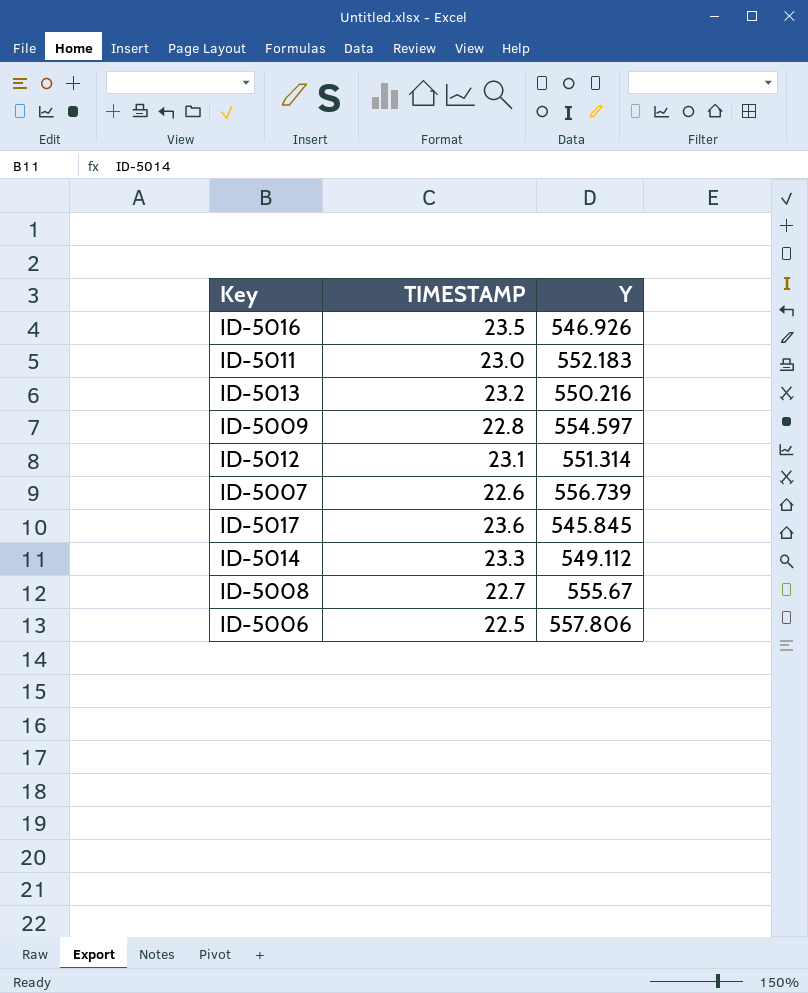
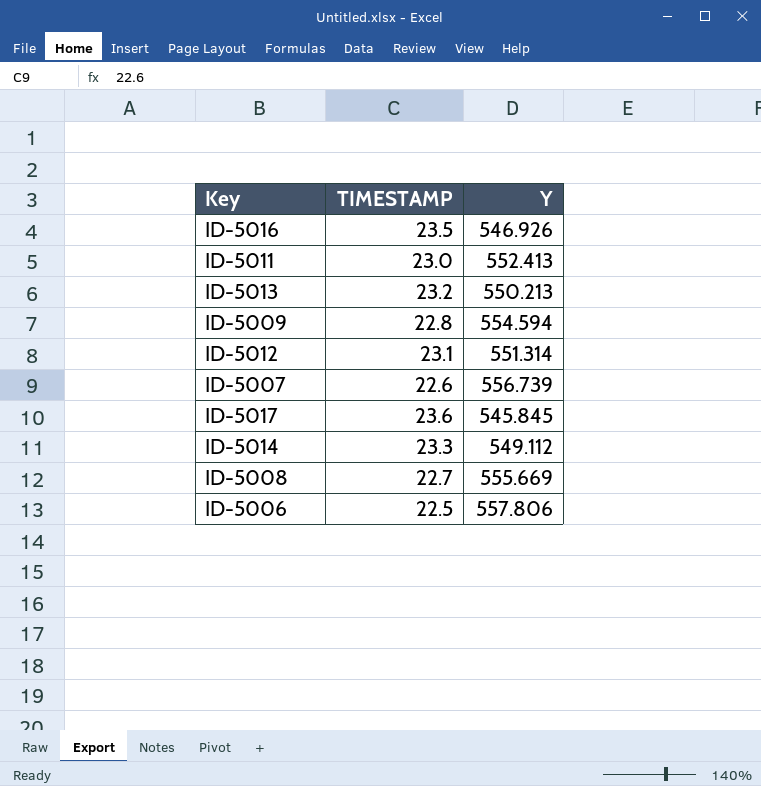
ID-5011 | Y: 552.183 -> 552.413
ID-5013 | Y: 550.216 -> 550.213
ID-5009 | Y: 554.597 -> 554.594
ID-5008 | Y: 555.67 -> 555.669

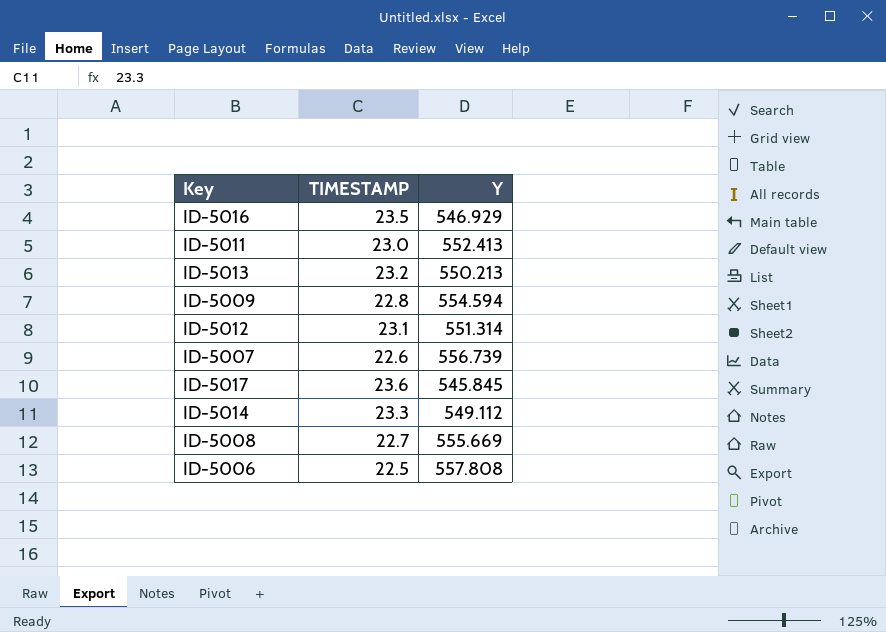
ID-5016 | Y: 546.926 -> 546.929
ID-5006 | Y: 557.806 -> 557.808

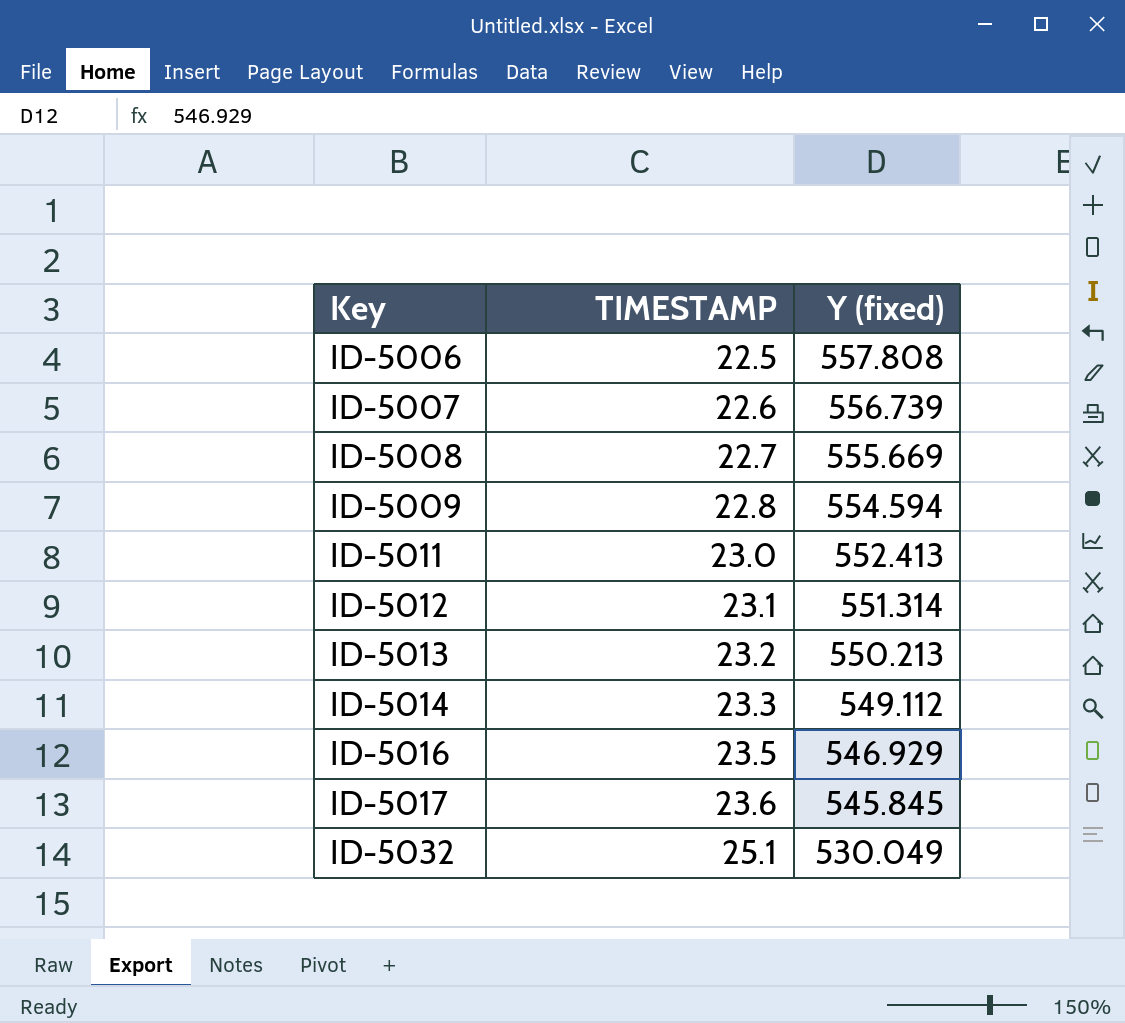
row order: none -> Key ascending
column name: Y -> Y (fixed)
row ID-5032: none -> 25.1 | 530.049

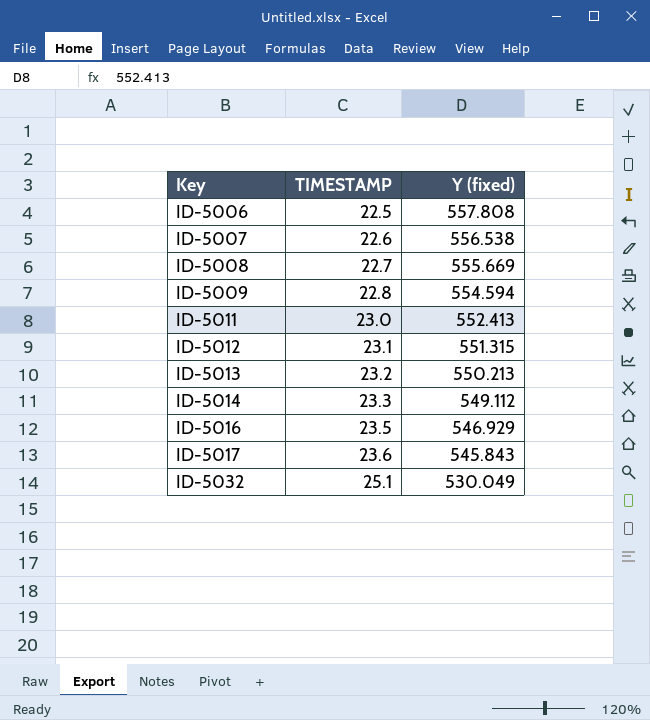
ID-5007 | Y (fixed): 556.739 -> 556.538
ID-5012 | Y (fixed): 551.314 -> 551.315
ID-5017 | Y (fixed): 545.845 -> 545.843

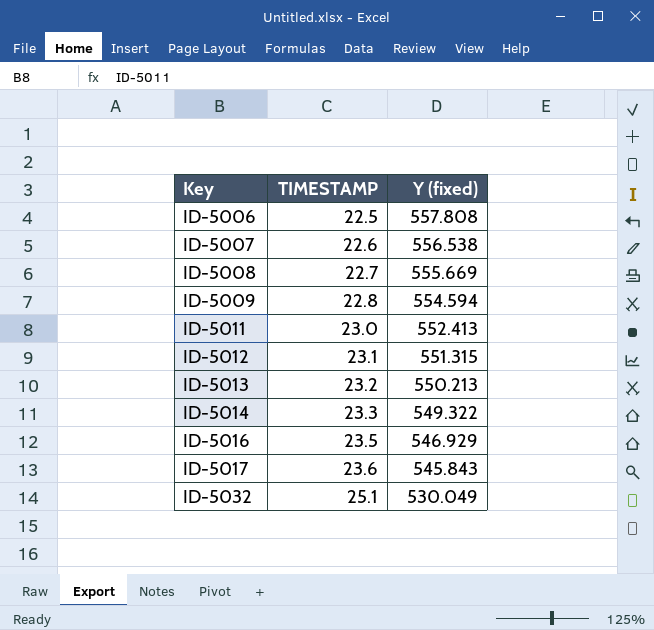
ID-5014 | Y (fixed): 549.112 -> 549.322

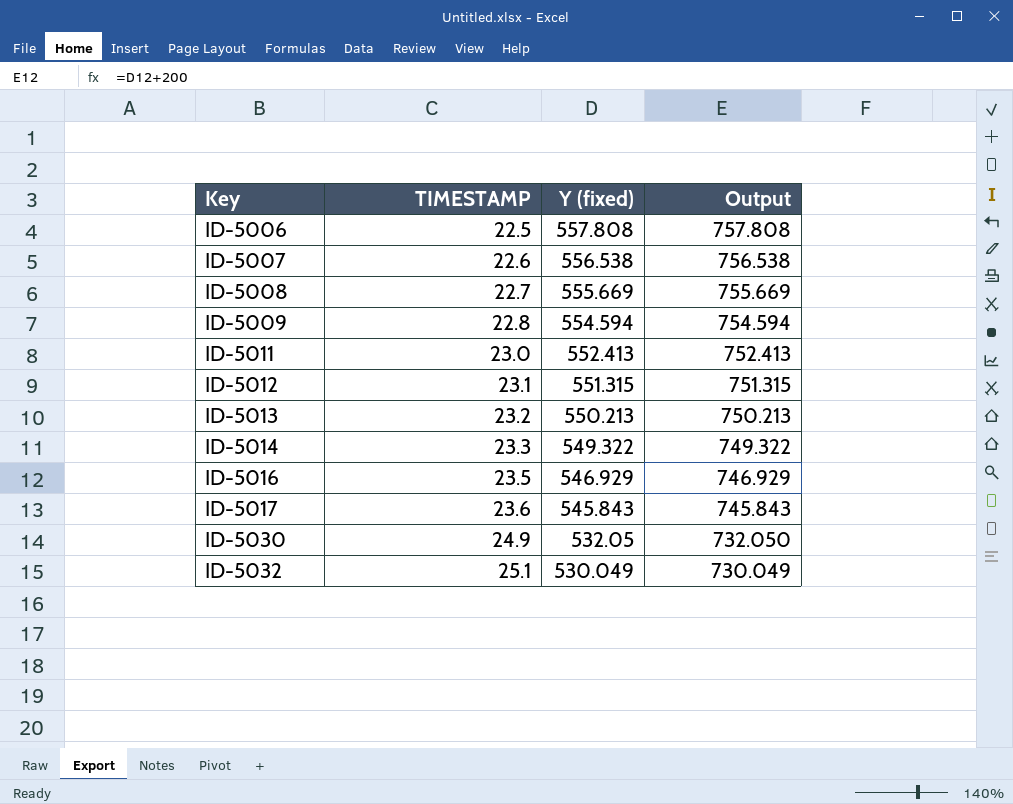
column Output | formula: none -> [Y (fixed)] + 200
row ID-5030: none -> 24.9 | 532.05 | 732.050

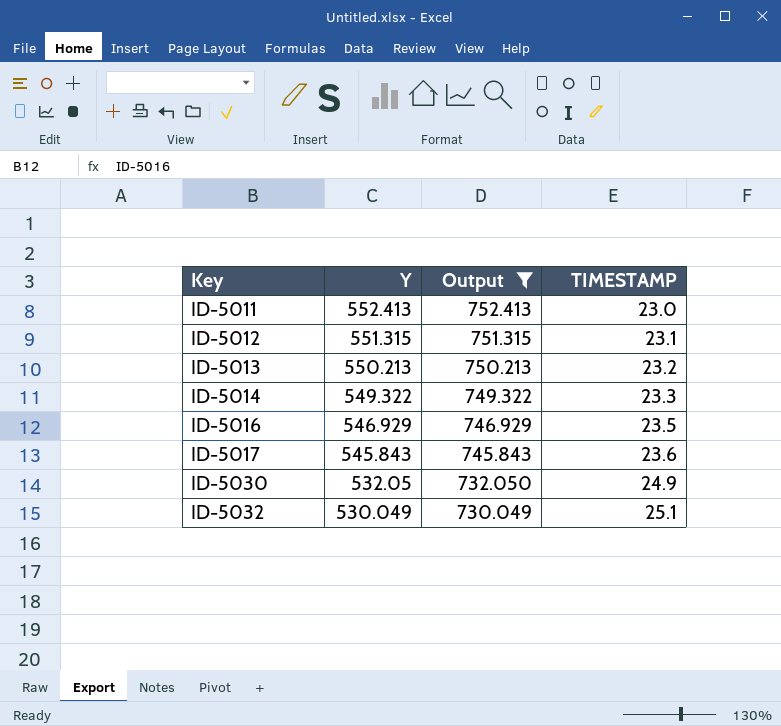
filter: none -> Output <= 752.413
column name: Y (fixed) -> Y
column TIMESTAMP | position: 2 -> 4

